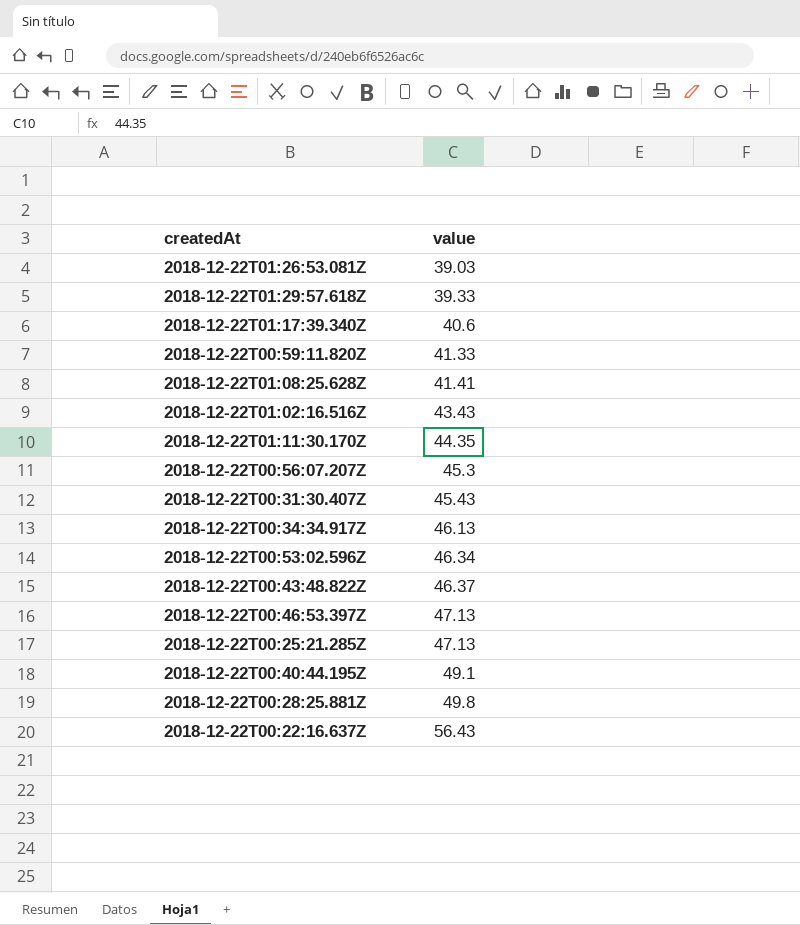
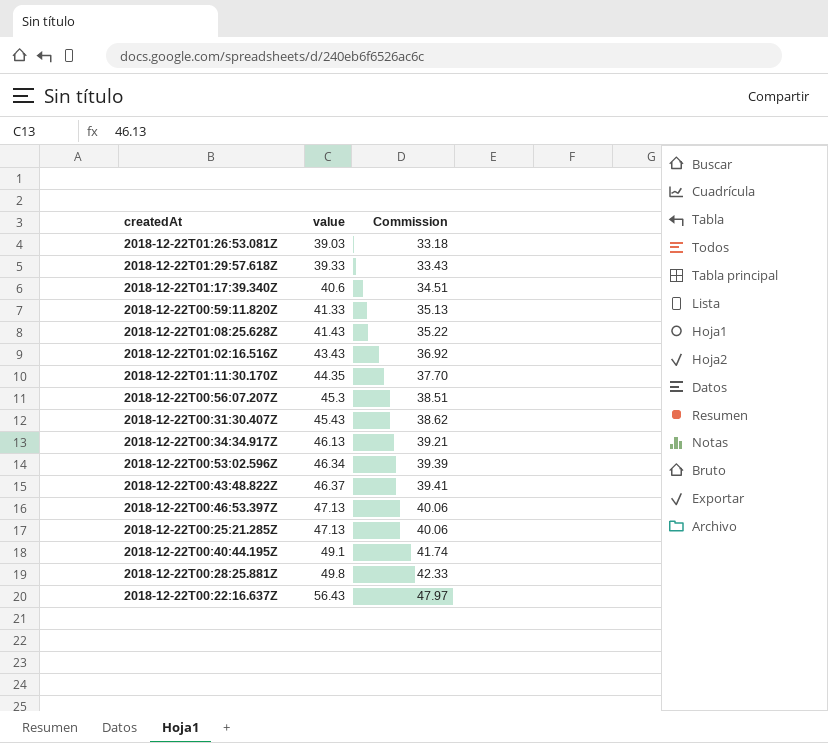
column Commission | formula: none -> [value] * 0.85
2018-12-22T01:08:25.628Z | value: 41.41 -> 41.43

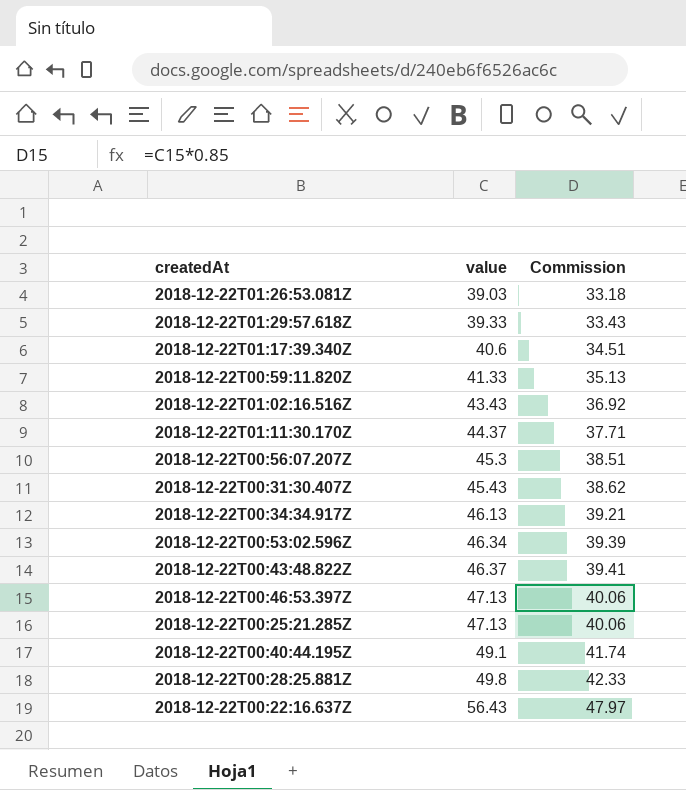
row 2018-12-22T01:08:25.628Z: 41.43 | 35.22 -> none
2018-12-22T01:11:30.170Z | value: 44.35 -> 44.37
2018-12-22T01:11:30.170Z | Commission: 37.70 -> 37.71

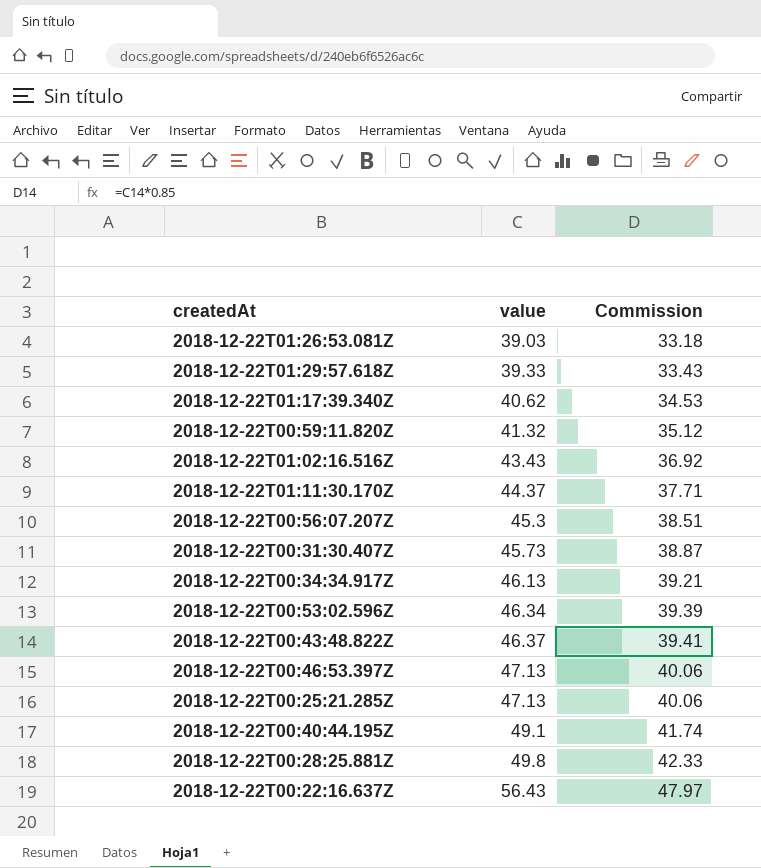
2018-12-22T01:17:39.340Z | value: 40.6 -> 40.62
2018-12-22T01:17:39.340Z | Commission: 34.51 -> 34.53
2018-12-22T00:59:11.820Z | value: 41.33 -> 41.32
2018-12-22T00:59:11.820Z | Commission: 35.13 -> 35.12
2018-12-22T00:31:30.407Z | value: 45.43 -> 45.73
2018-12-22T00:31:30.407Z | Commission: 38.62 -> 38.87

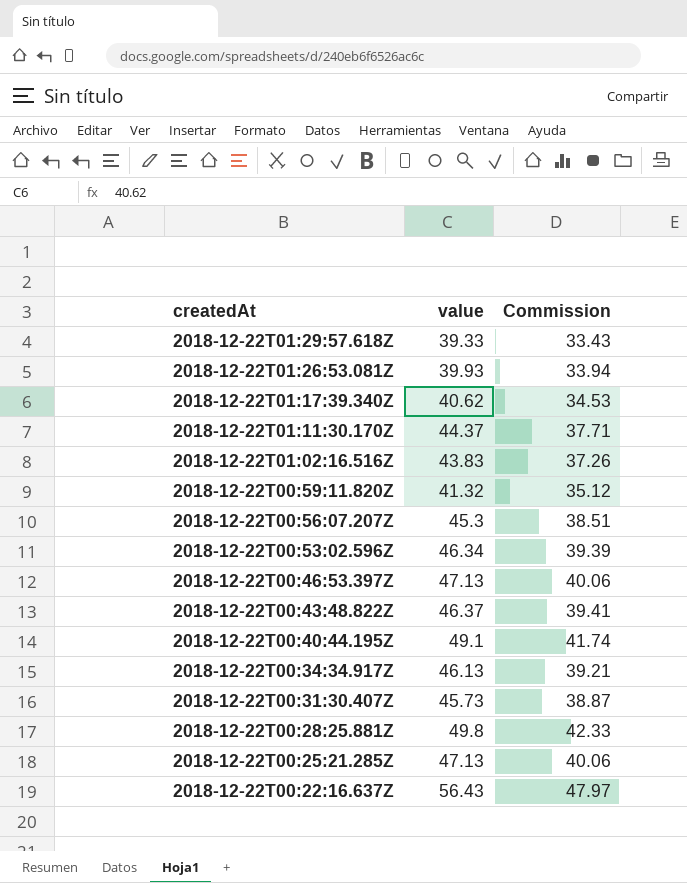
row order: value ascending -> createdAt descending
2018-12-22T01:26:53.081Z | value: 39.03 -> 39.93
2018-12-22T01:26:53.081Z | Commission: 33.18 -> 33.94
2018-12-22T01:02:16.516Z | value: 43.43 -> 43.83
2018-12-22T01:02:16.516Z | Commission: 36.92 -> 37.26

